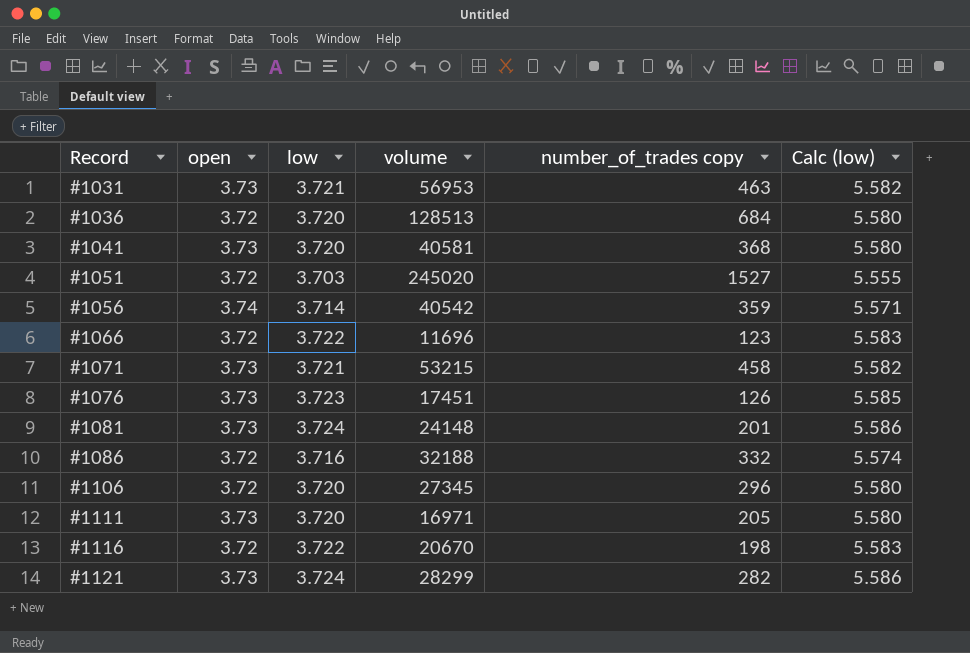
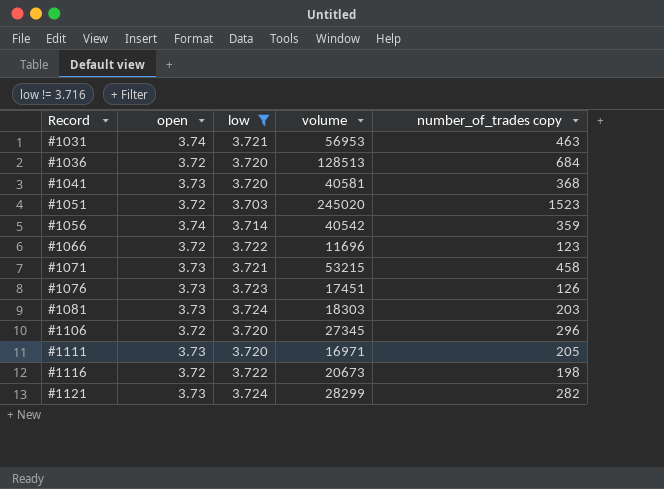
filter: none -> low != 3.716
column Calc (low) | formula: [low] * 1.5 -> none
#1031 | open: 3.73 -> 3.74
#1051 | number_of_trades copy: 1527 -> 1523
#1081 | volume: 24148 -> 18303
#1081 | number_of_trades copy: 201 -> 203
#1116 | volume: 20670 -> 20673

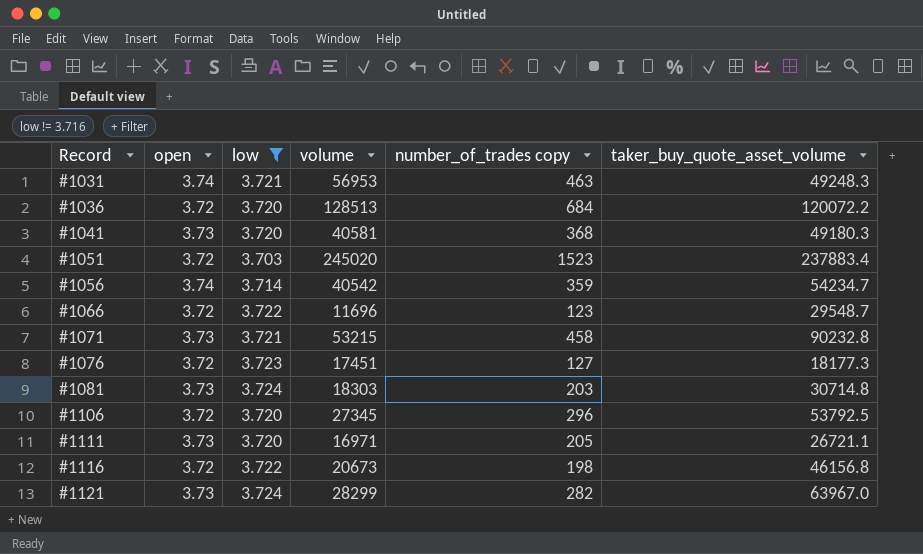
column taker_buy_quote_asset_volume | position: none -> 6
#1076 | open: 3.73 -> 3.72
#1076 | number_of_trades copy: 126 -> 127

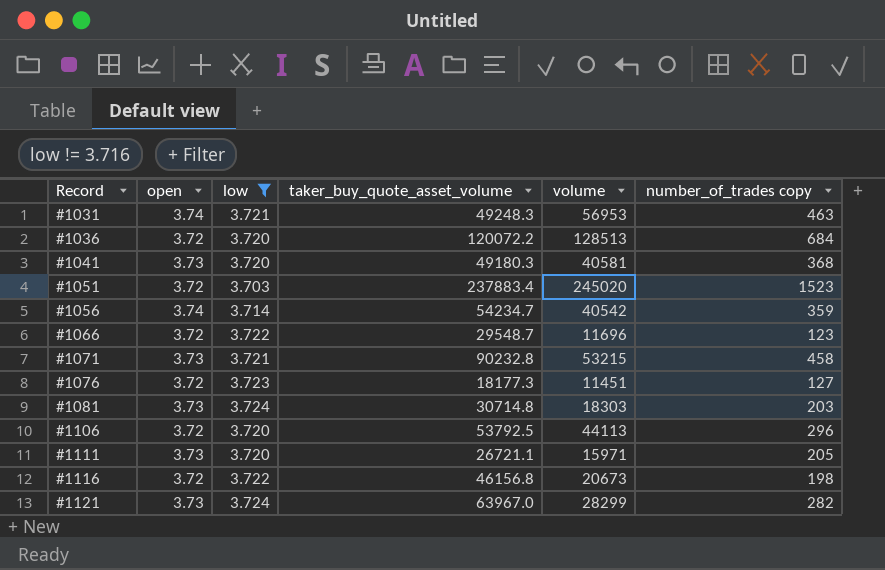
column taker_buy_quote_asset_volume | position: 6 -> 4
#1076 | volume: 17451 -> 11451
#1106 | volume: 27345 -> 44113
#1111 | volume: 16971 -> 15971

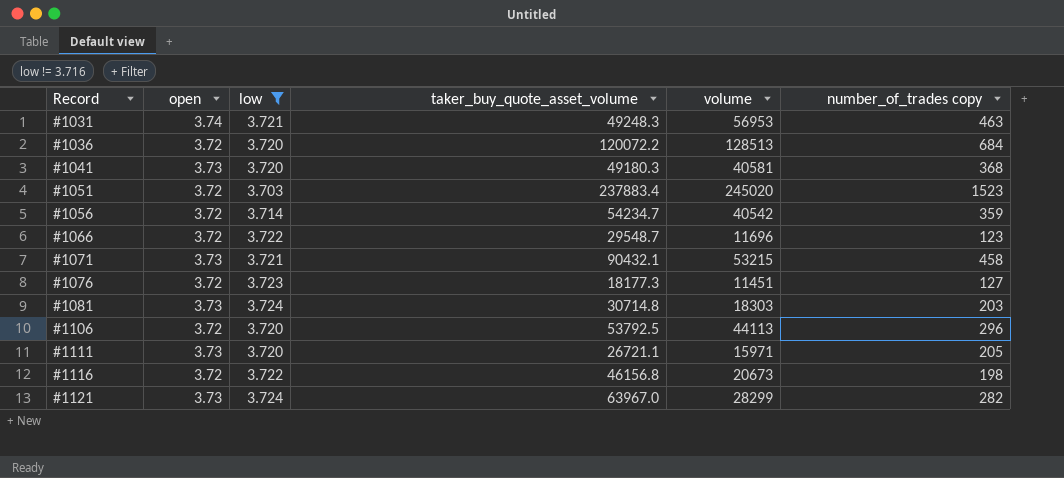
#1056 | open: 3.74 -> 3.72
#1071 | taker_buy_quote_asset_volume: 90232.8 -> 90432.1

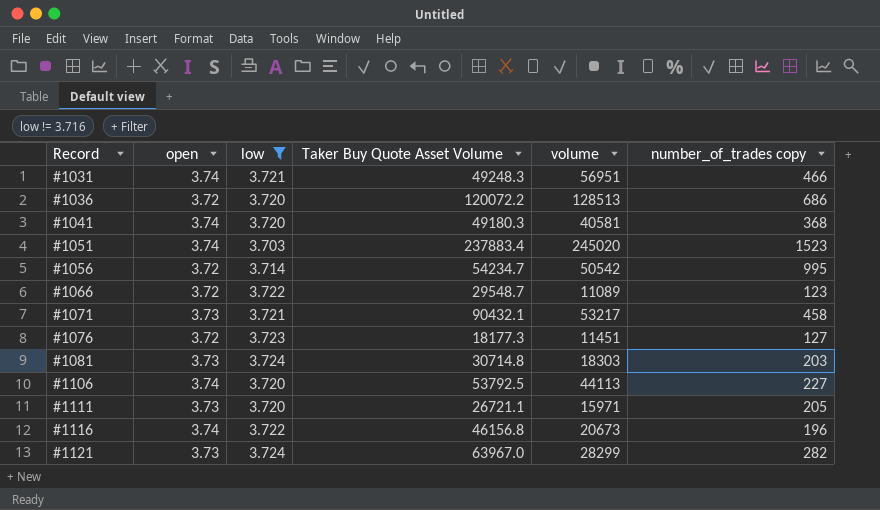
column name: taker_buy_quote_asset_volume -> Taker Buy Quote Asset Volume
#1031 | volume: 56953 -> 56951
#1031 | number_of_trades copy: 463 -> 466
#1036 | number_of_trades copy: 684 -> 686
#1041 | open: 3.73 -> 3.74
#1051 | open: 3.72 -> 3.74
#1056 | volume: 40542 -> 50542
#1056 | number_of_trades copy: 359 -> 995
#1066 | volume: 11696 -> 11089
#1071 | volume: 53215 -> 53217
#1106 | open: 3.72 -> 3.74
#1106 | number_of_trades copy: 296 -> 227
#1116 | open: 3.72 -> 3.74
#1116 | number_of_trades copy: 198 -> 196

